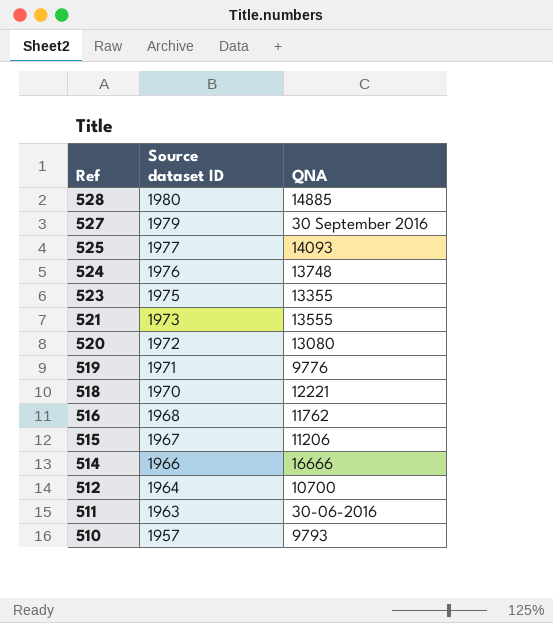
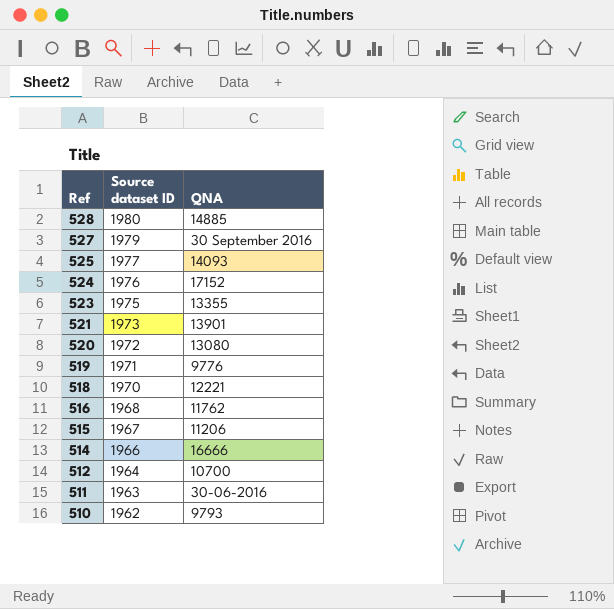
524 | QNA: 13748 -> 17152
521 | QNA: 13555 -> 13901
510 | Source dataset ID: 1957 -> 1962

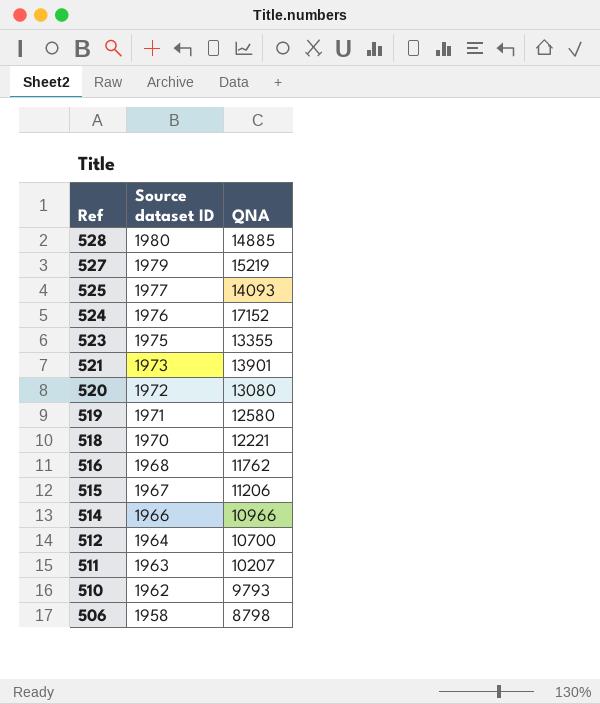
527 | QNA: 30 September 2016 -> 15219
519 | QNA: 9776 -> 12580
514 | QNA: 16666 -> 10966
511 | QNA: 30-06-2016 -> 10207
row 506: none -> 1958 | 8798

